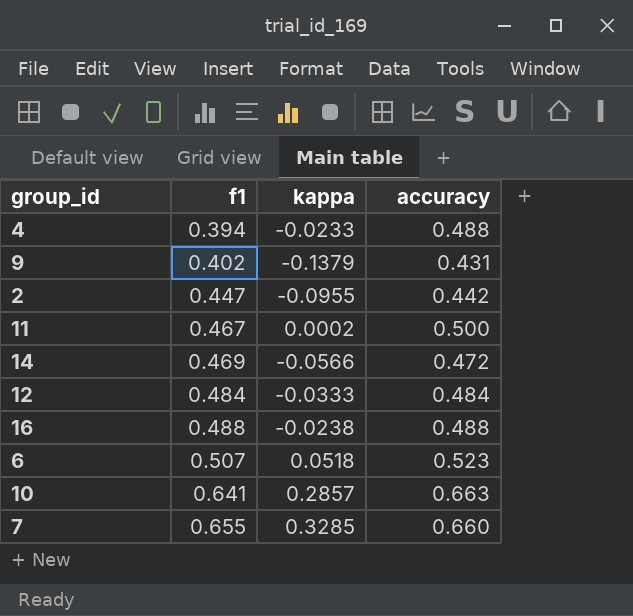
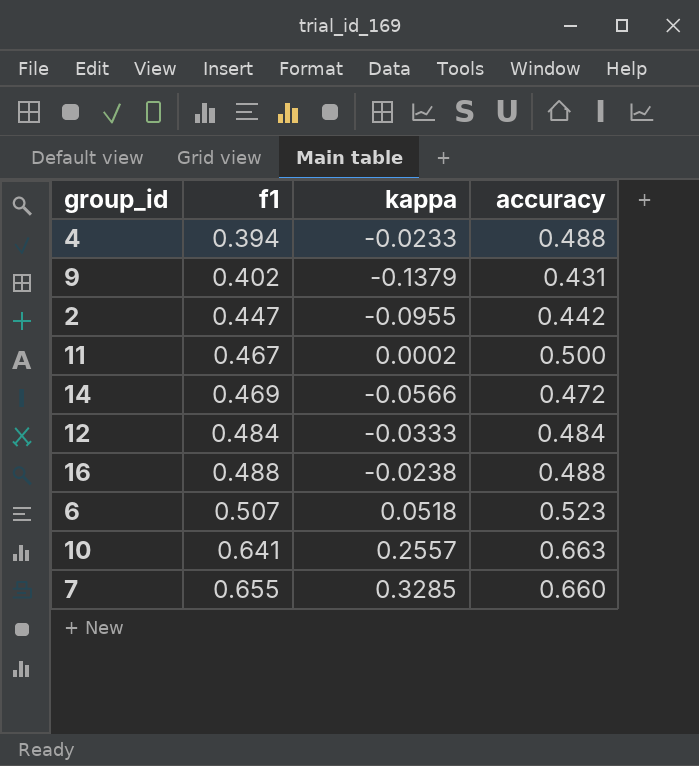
10 | kappa: 0.2857 -> 0.2557

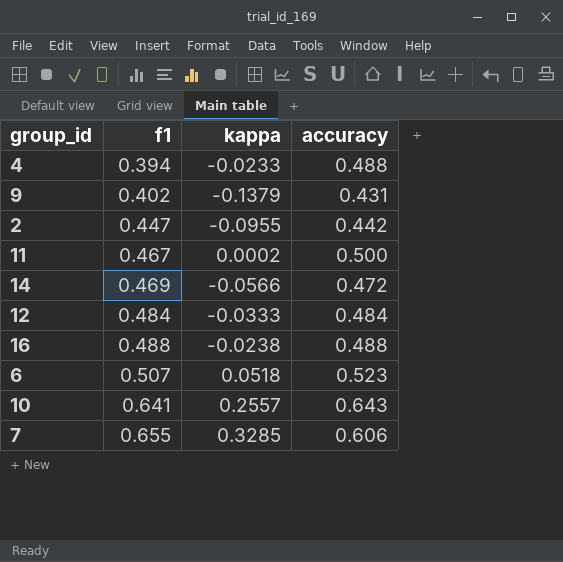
10 | accuracy: 0.663 -> 0.643
7 | accuracy: 0.660 -> 0.606

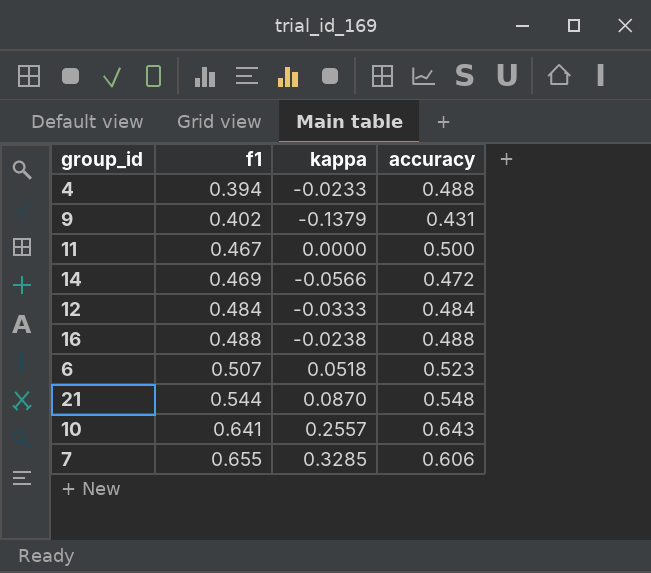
row 2: 0.447 | -0.0955 | 0.442 -> none
11 | kappa: 0.0002 -> 0.0000
row 21: none -> 0.544 | 0.0870 | 0.548

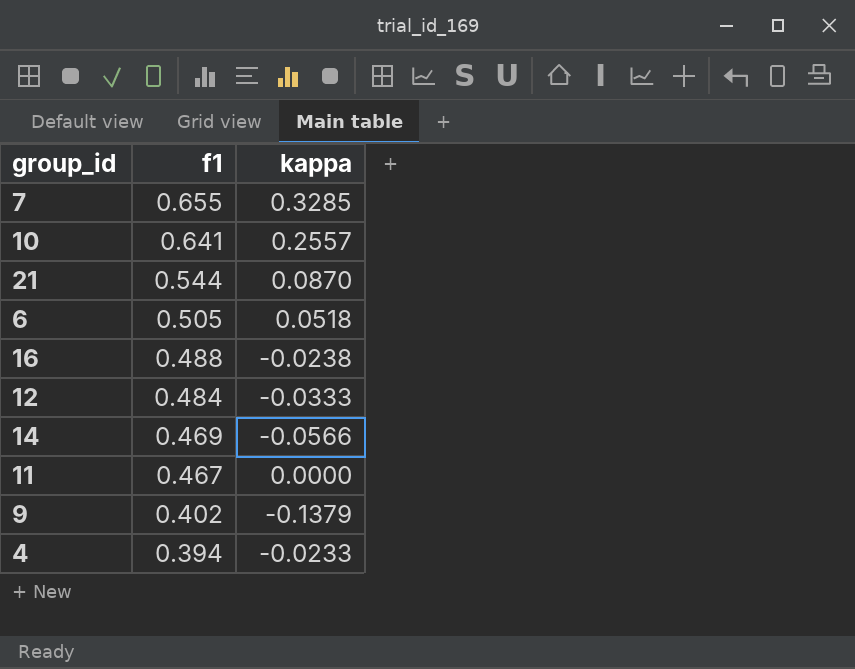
row order: f1 ascending -> f1 descending
column accuracy | position: 4 -> none
6 | f1: 0.507 -> 0.505

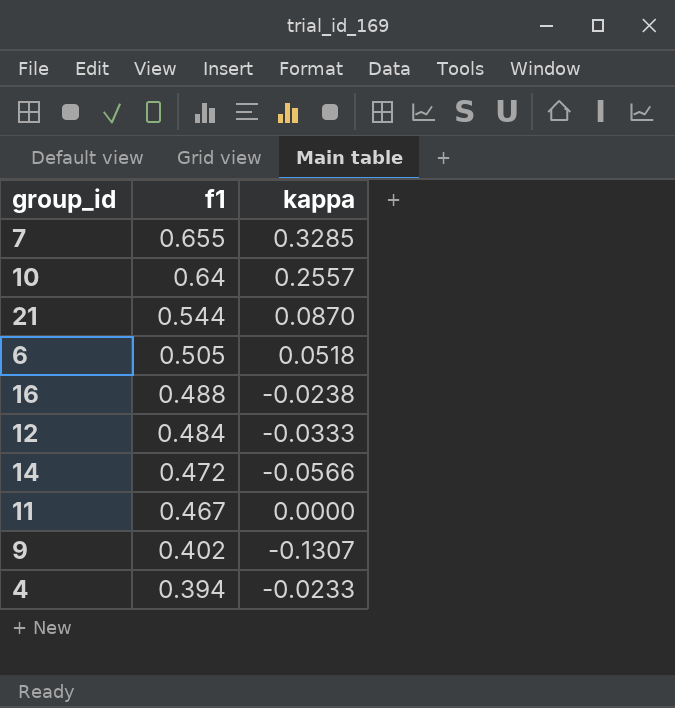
10 | f1: 0.641 -> 0.64
14 | f1: 0.469 -> 0.472
9 | kappa: -0.1379 -> -0.1307

